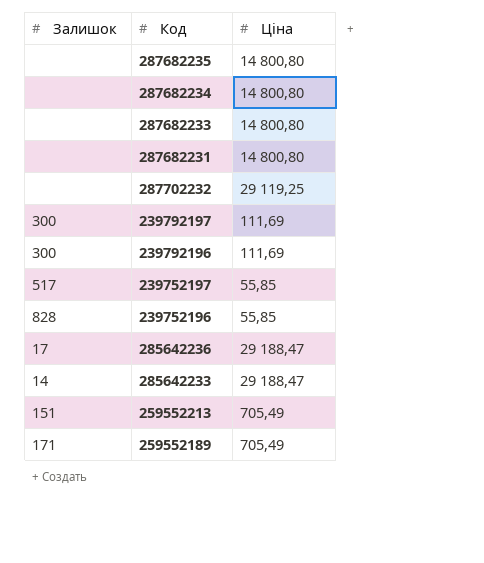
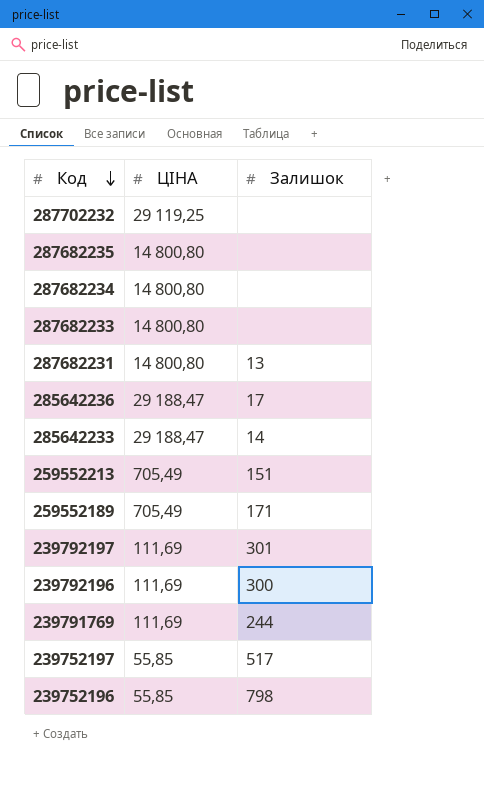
row order: none -> Код descending
column name: Ціна -> ЦІНА
column Залишок | position: 1 -> 3
287682231 | Залишок: none -> 13
239792197 | Залишок: 300 -> 301
row 239791769: none -> 111,69 | 244
239752196 | Залишок: 828 -> 798

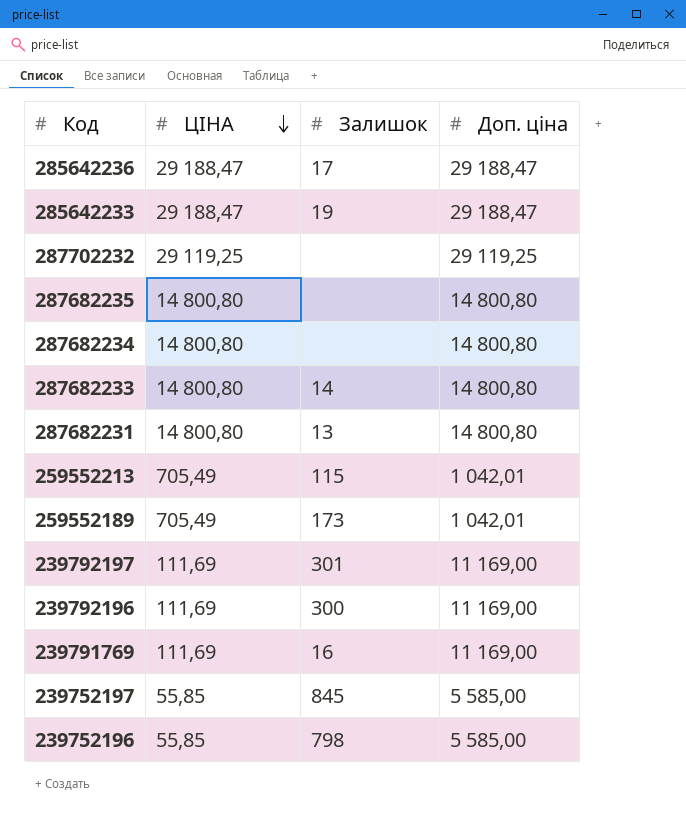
row order: Код descending -> ЦІНА descending
column Доп. ціна | position: none -> 4
285642233 | Залишок: 14 -> 19
287682233 | Залишок: none -> 14
259552213 | Залишок: 151 -> 115
259552189 | Залишок: 171 -> 173
239791769 | Залишок: 244 -> 16
239752197 | Залишок: 517 -> 845

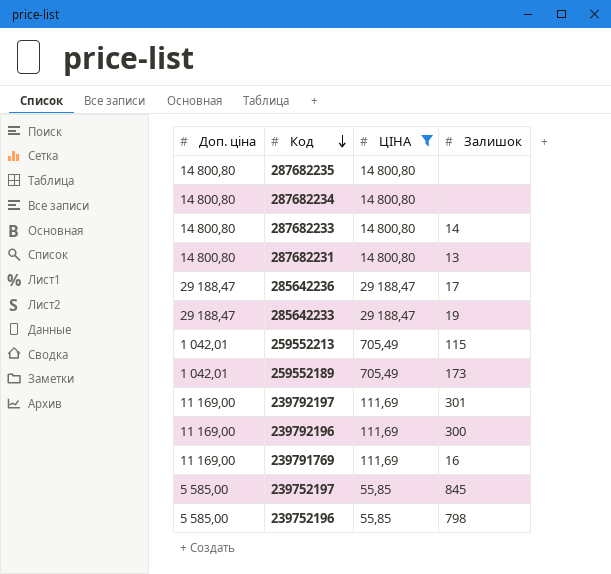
filter: none -> ЦІНА != 29 119,25
row order: ЦІНА descending -> Код descending
column Доп. ціна | position: 4 -> 1

